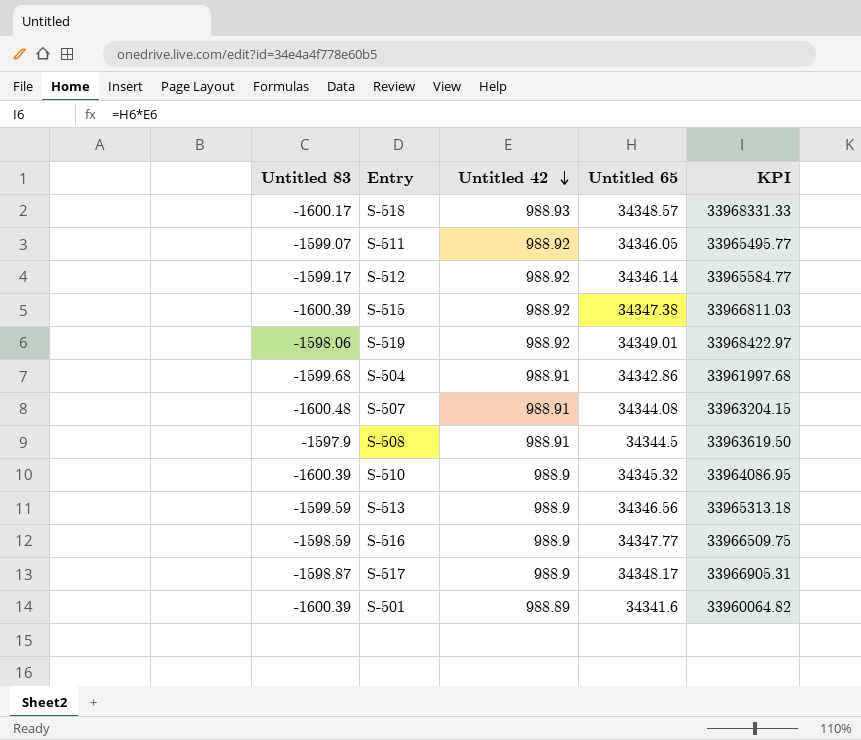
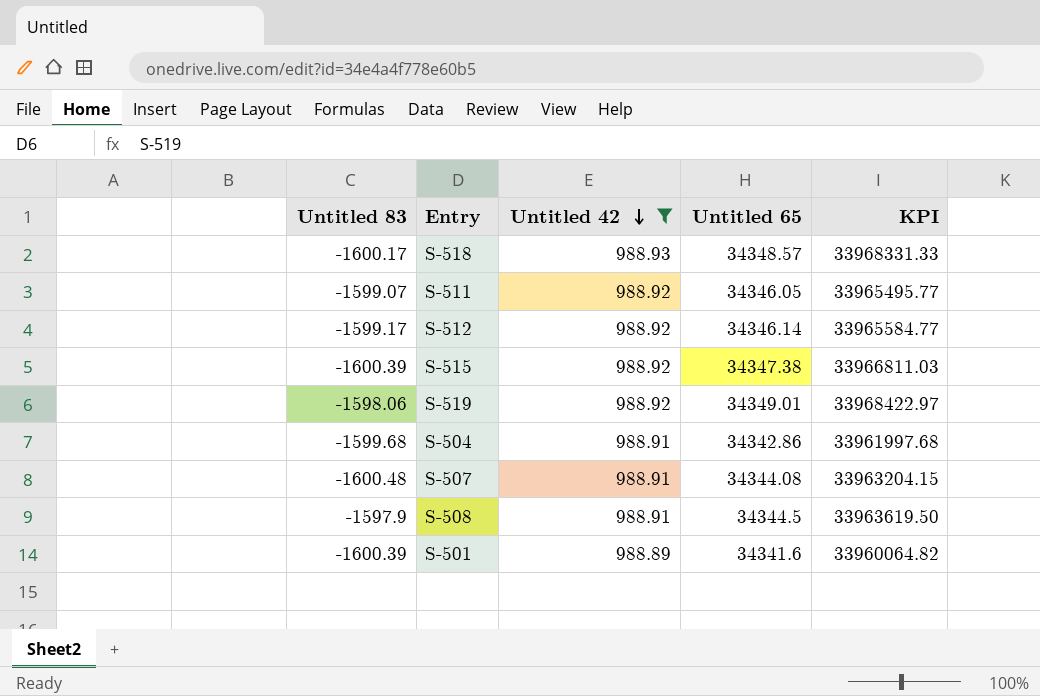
filter: none -> Untitled 42 != 988.9

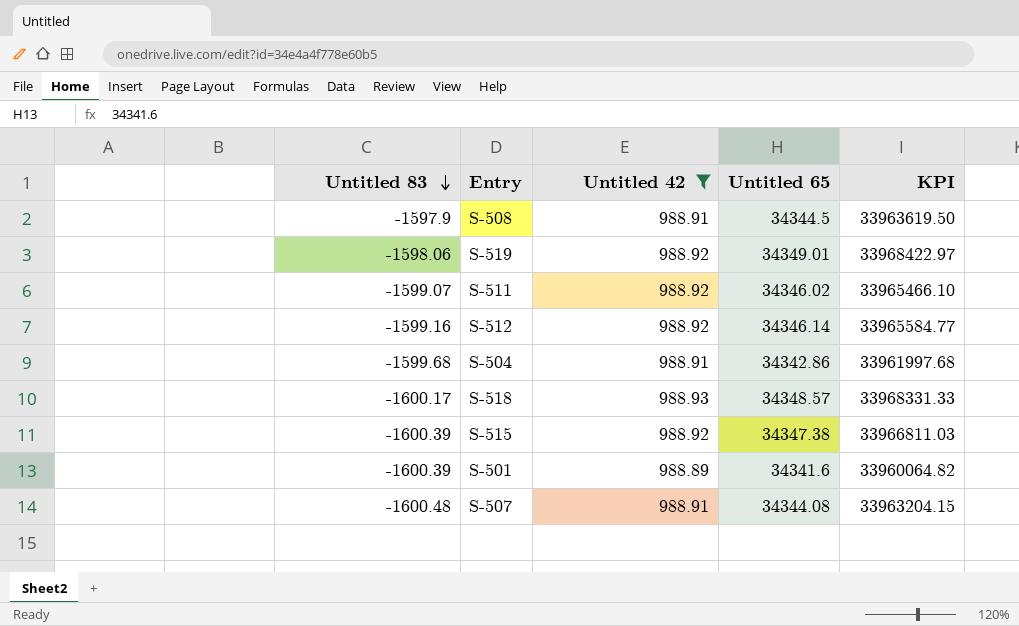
row order: Untitled 42 descending -> Untitled 83 descending
S-511 | Untitled 65: 34346.05 -> 34346.02
S-511 | KPI: 33965495.77 -> 33965466.10
S-512 | Untitled 83: -1599.17 -> -1599.16

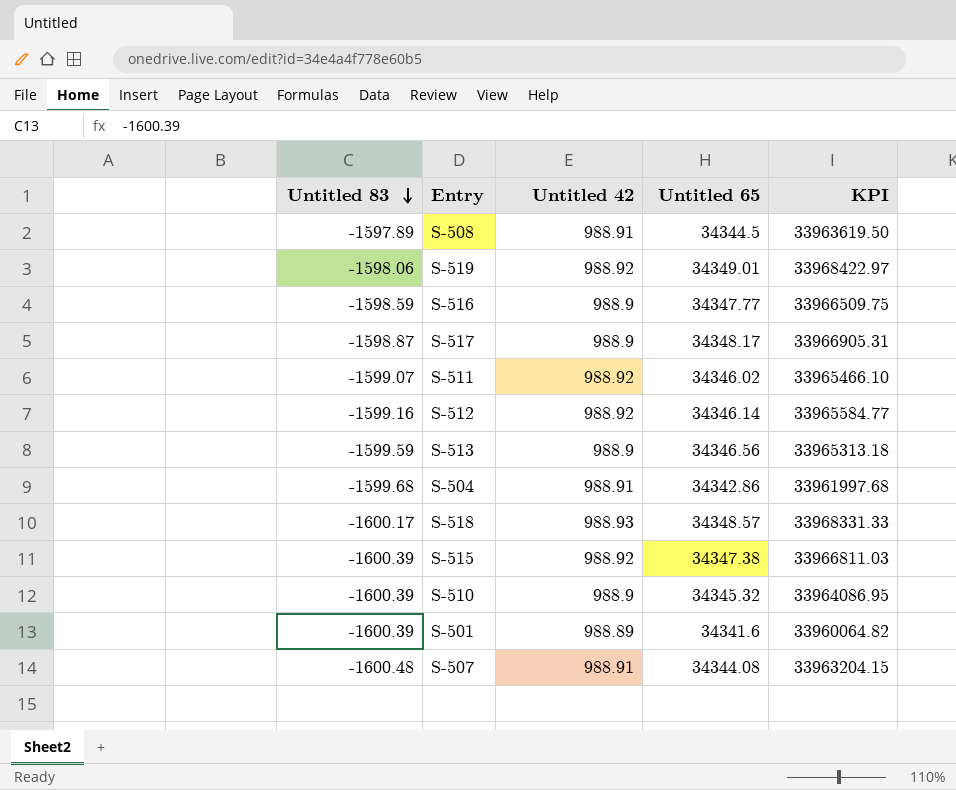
filter: Untitled 42 != 988.9 -> none
S-508 | Untitled 83: -1597.9 -> -1597.89

